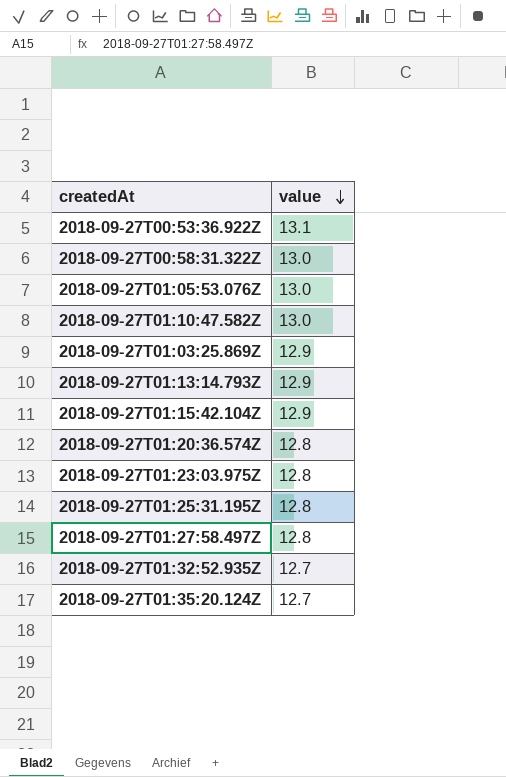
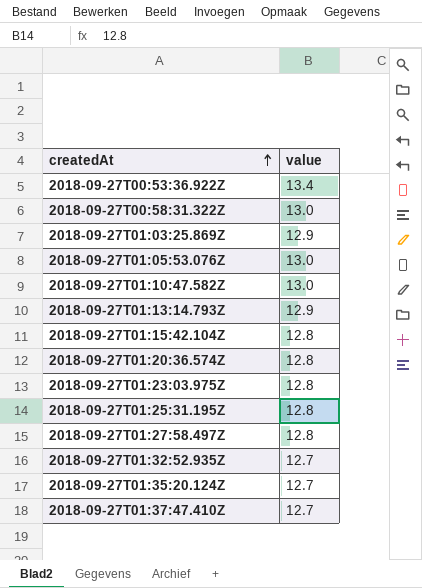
row order: value descending -> createdAt ascending
2018-09-27T00:53:36.922Z | value: 13.1 -> 13.4
2018-09-27T01:15:42.104Z | value: 12.9 -> 12.8
row 2018-09-27T01:37:47.410Z: none -> 12.7

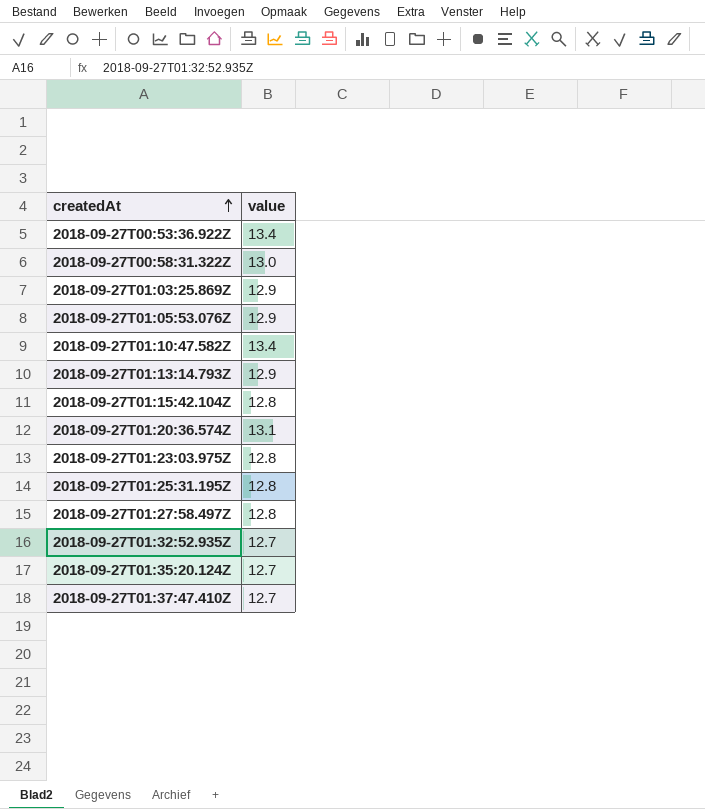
2018-09-27T01:05:53.076Z | value: 13.0 -> 12.9
2018-09-27T01:10:47.582Z | value: 13.0 -> 13.4
2018-09-27T01:20:36.574Z | value: 12.8 -> 13.1

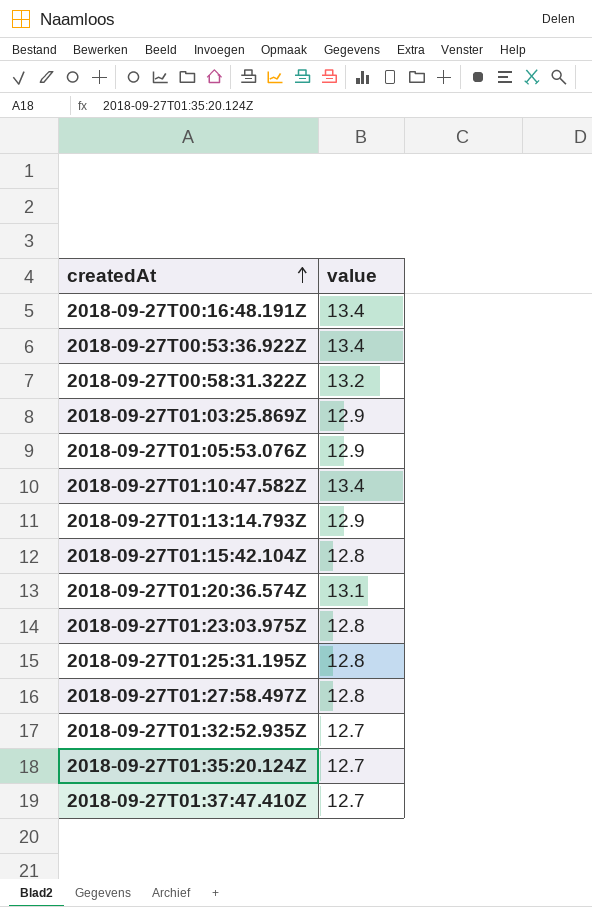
row 2018-09-27T00:16:48.191Z: none -> 13.4
2018-09-27T00:58:31.322Z | value: 13.0 -> 13.2

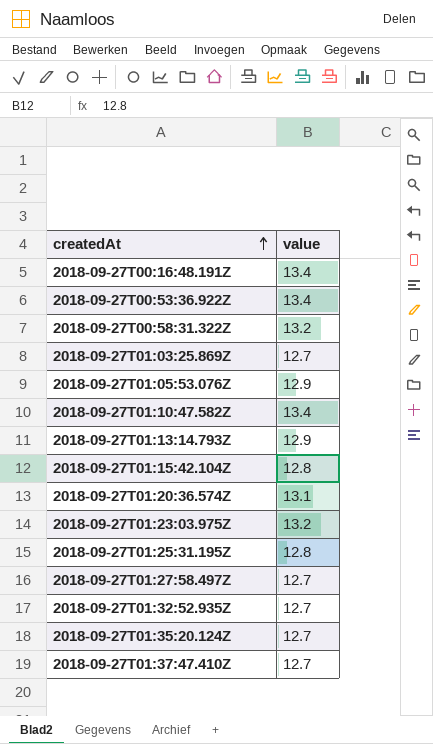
2018-09-27T01:03:25.869Z | value: 12.9 -> 12.7
2018-09-27T01:23:03.975Z | value: 12.8 -> 13.2
2018-09-27T01:27:58.497Z | value: 12.8 -> 12.7

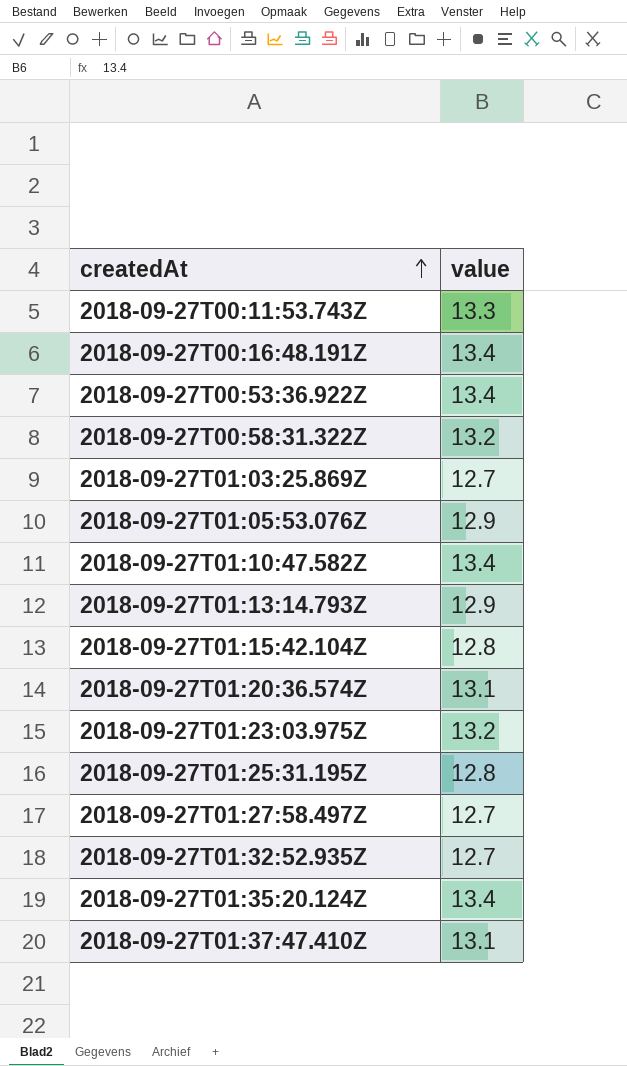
row 2018-09-27T00:11:53.743Z: none -> 13.3
2018-09-27T01:35:20.124Z | value: 12.7 -> 13.4
2018-09-27T01:37:47.410Z | value: 12.7 -> 13.1

